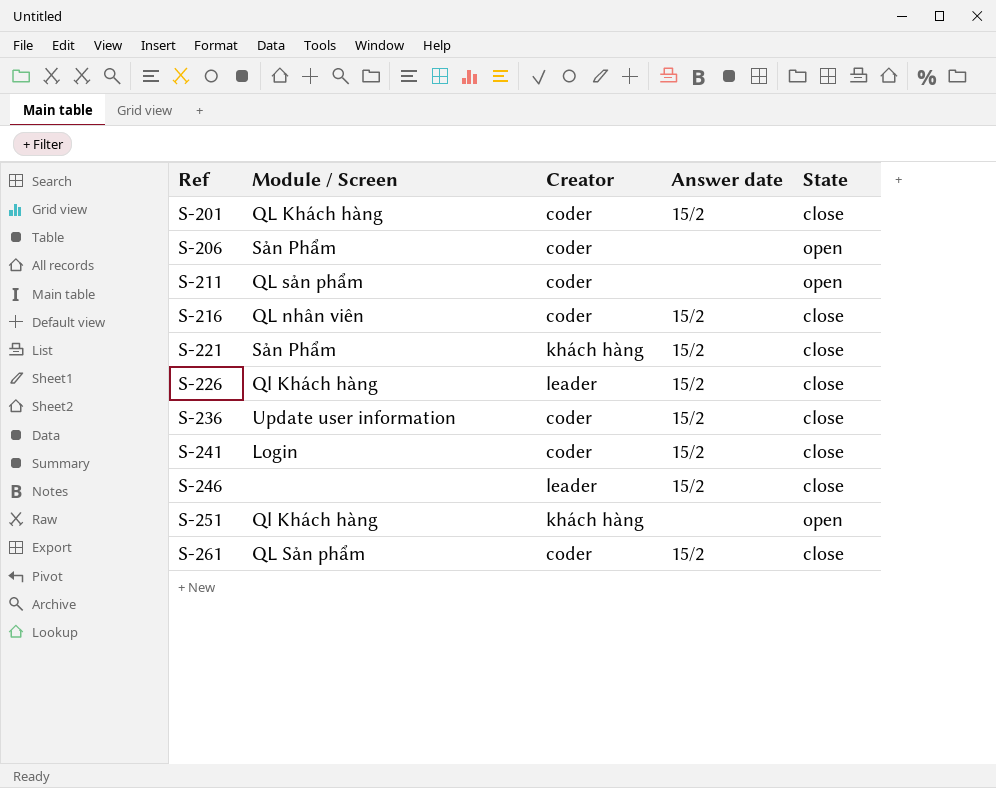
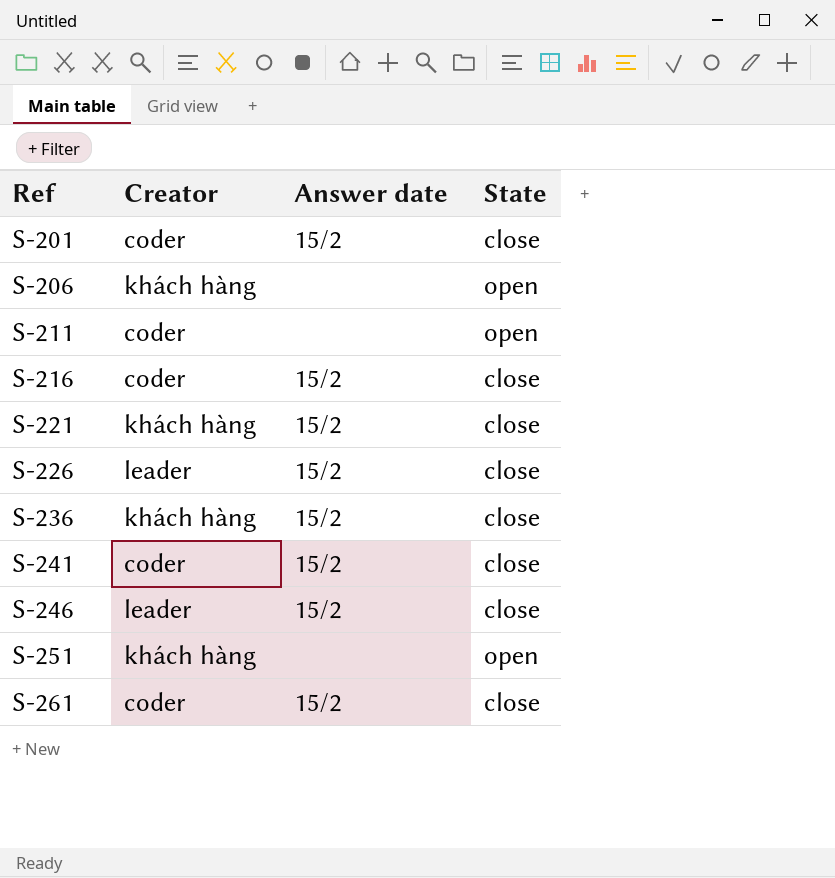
column Module / Screen | position: 2 -> none
S-206 | Creator: coder -> khách hàng
S-236 | Creator: coder -> khách hàng

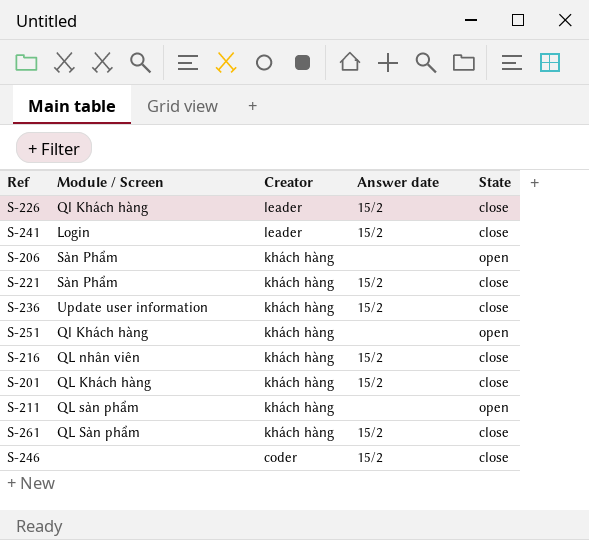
row order: Ref ascending -> Creator descending
column Module / Screen | position: none -> 2
S-241 | Creator: coder -> leader
S-216 | Creator: coder -> khách hàng
S-201 | Creator: coder -> khách hàng
S-211 | Creator: coder -> khách hàng
S-261 | Creator: coder -> khách hàng
S-246 | Creator: leader -> coder

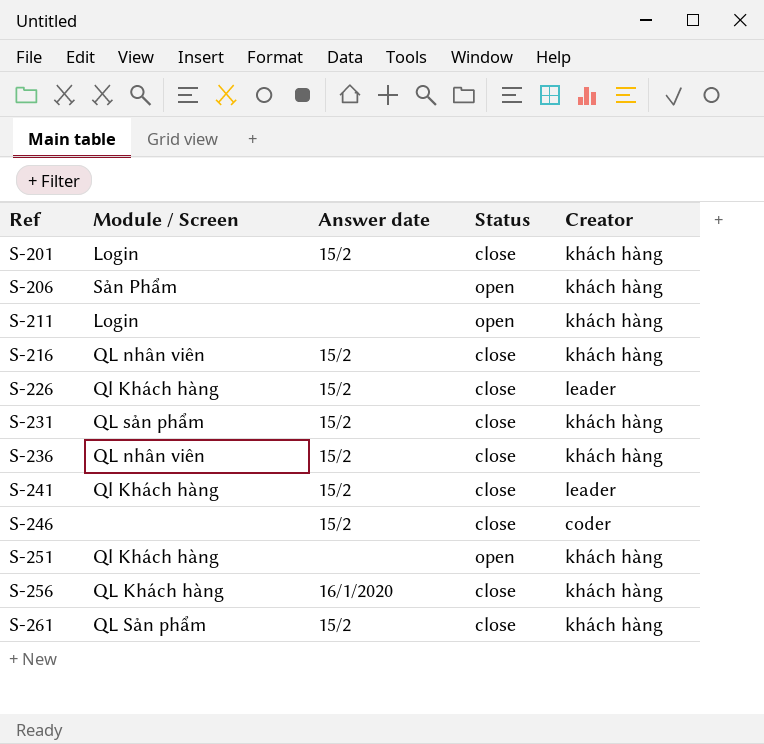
row order: Creator descending -> Ref ascending
column name: State -> Status
column Creator | position: 3 -> 5
row S-221: Sản Phẩm | khách hàng | 15/2 | close -> none
S-201 | Module / Screen: QL Khách hàng -> Login
S-211 | Module / Screen: QL sản phẩm -> Login
row S-231: none -> QL sản phẩm | 15/2 | close | khách hàng
S-236 | Module / Screen: Update user information -> QL nhân viên
S-241 | Module / Screen: Login -> Ql Khách hàng
row S-256: none -> QL Khách hàng | 16/1/2020 | close | khách hàng

